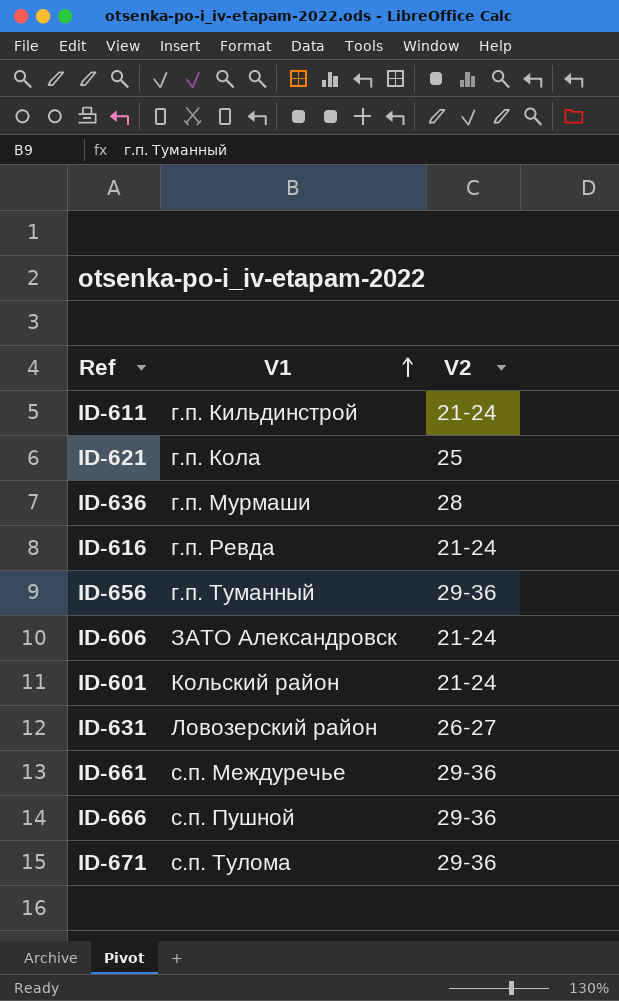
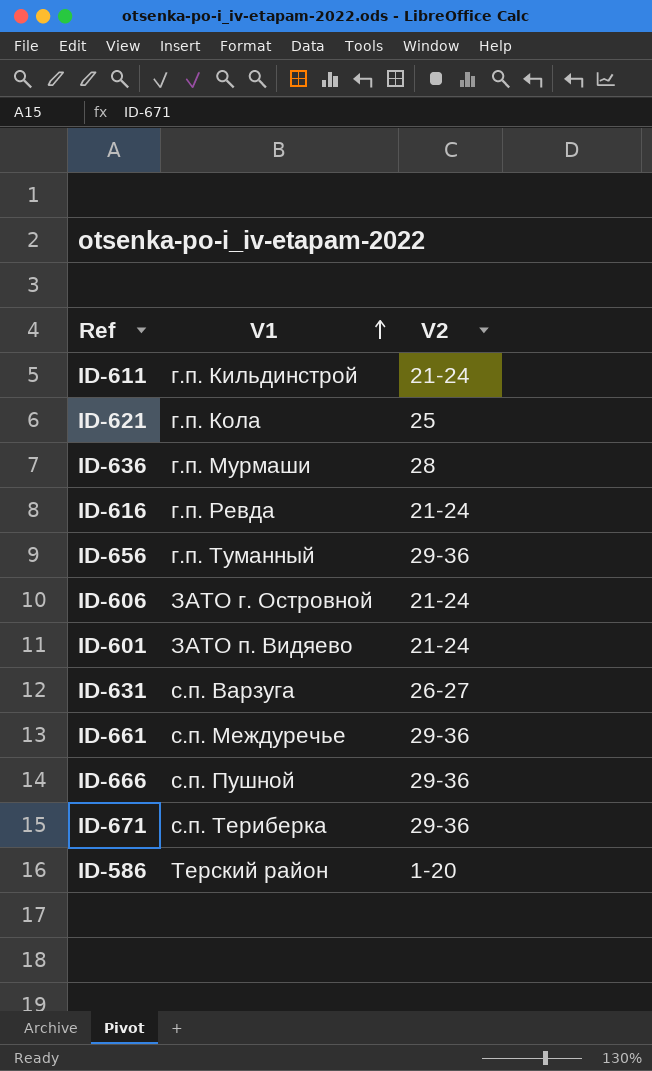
ID-606 | V1: ЗАТО Александровск -> ЗАТО г. Островной
ID-601 | V1: Кольский район -> ЗАТО п. Видяево
ID-631 | V1: Ловозерский район -> с.п. Варзуга
ID-671 | V1: с.п. Тулома -> с.п. Териберка
row ID-586: none -> Терский район | 1-20

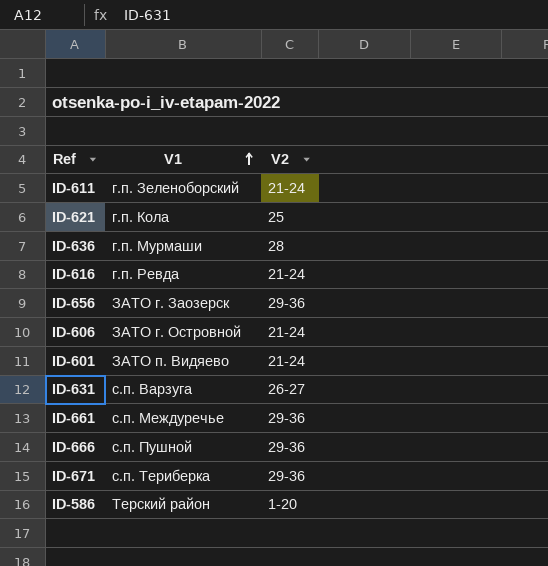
ID-611 | V1: г.п. Кильдинстрой -> г.п. Зеленоборский
ID-656 | V1: г.п. Туманный -> ЗАТО г. Заозерск

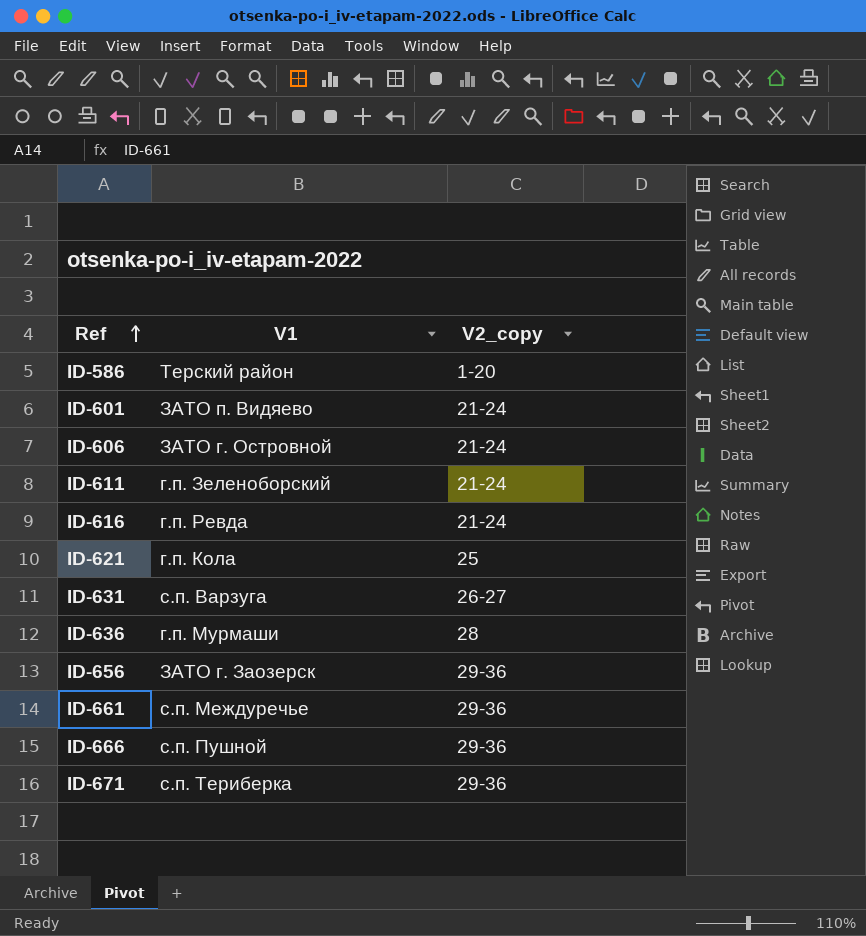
row order: V1 ascending -> Ref ascending
column name: V2 -> V2_copy

